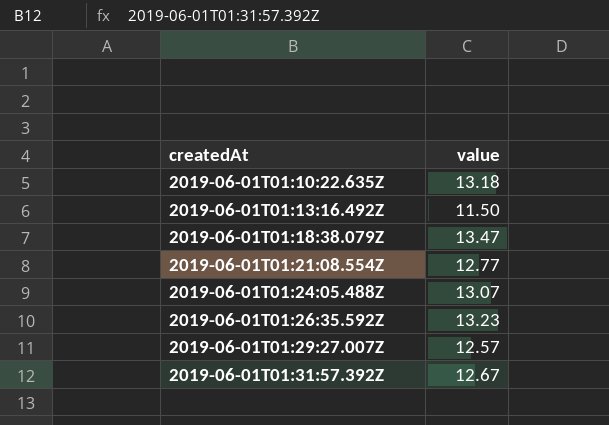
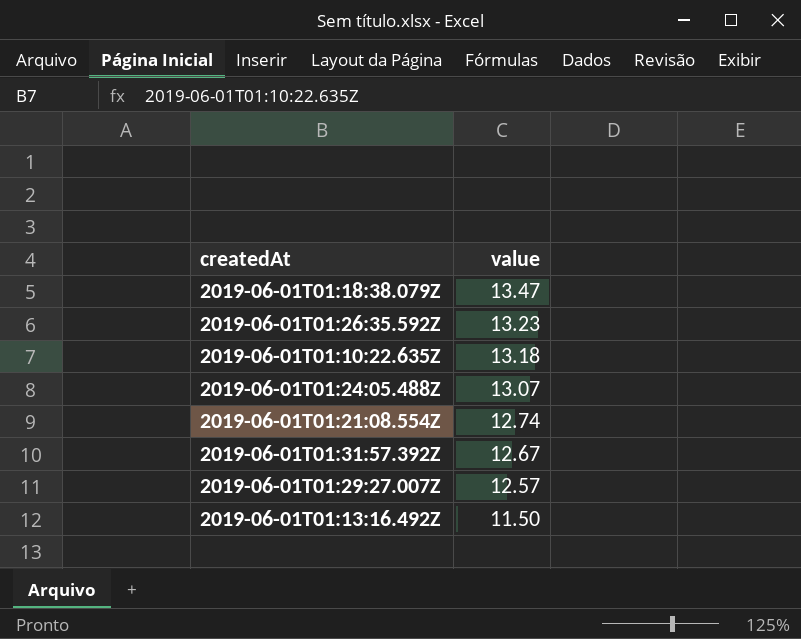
row order: createdAt ascending -> value descending
2019-06-01T01:21:08.554Z | value: 12.77 -> 12.74

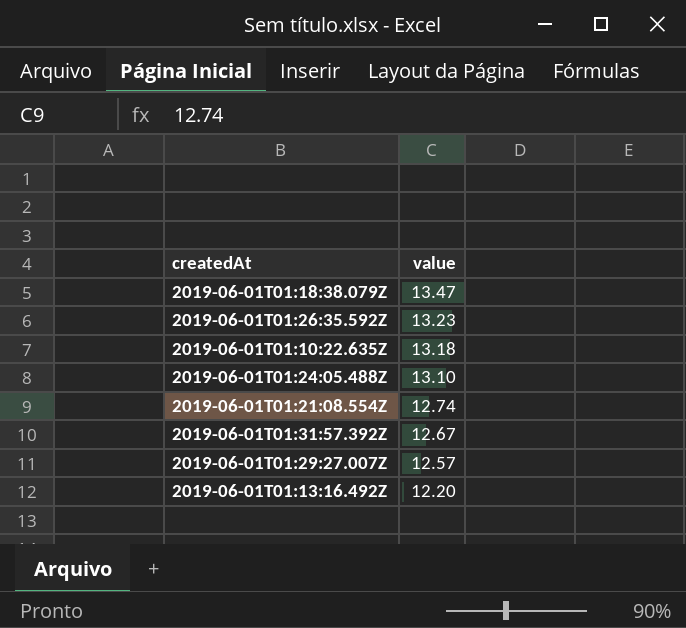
2019-06-01T01:24:05.488Z | value: 13.07 -> 13.10
2019-06-01T01:13:16.492Z | value: 11.50 -> 12.20

